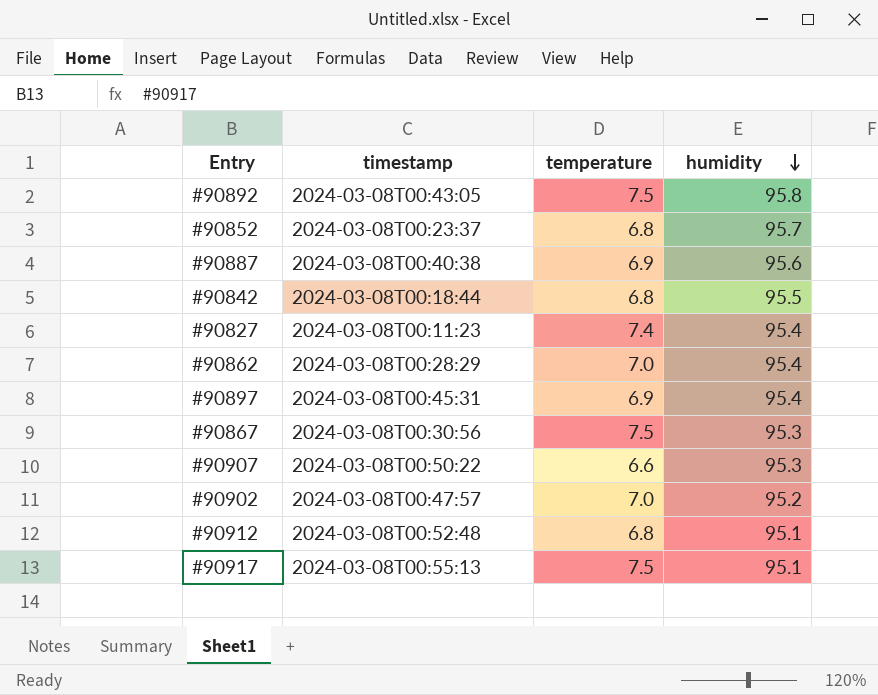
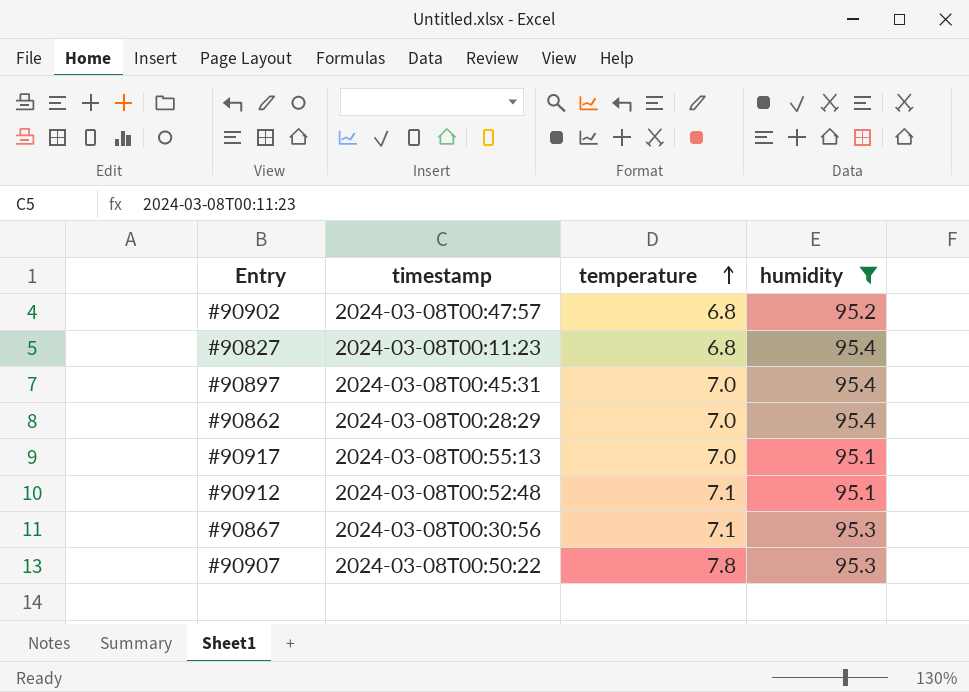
filter: none -> humidity <= 95.4
row order: humidity descending -> temperature ascending
#90902 | temperature: 7.0 -> 6.8
#90827 | temperature: 7.4 -> 6.8
#90897 | temperature: 6.9 -> 7.0
#90917 | temperature: 7.5 -> 7.0
#90912 | temperature: 6.8 -> 7.1
#90867 | temperature: 7.5 -> 7.1
#90907 | temperature: 6.6 -> 7.8

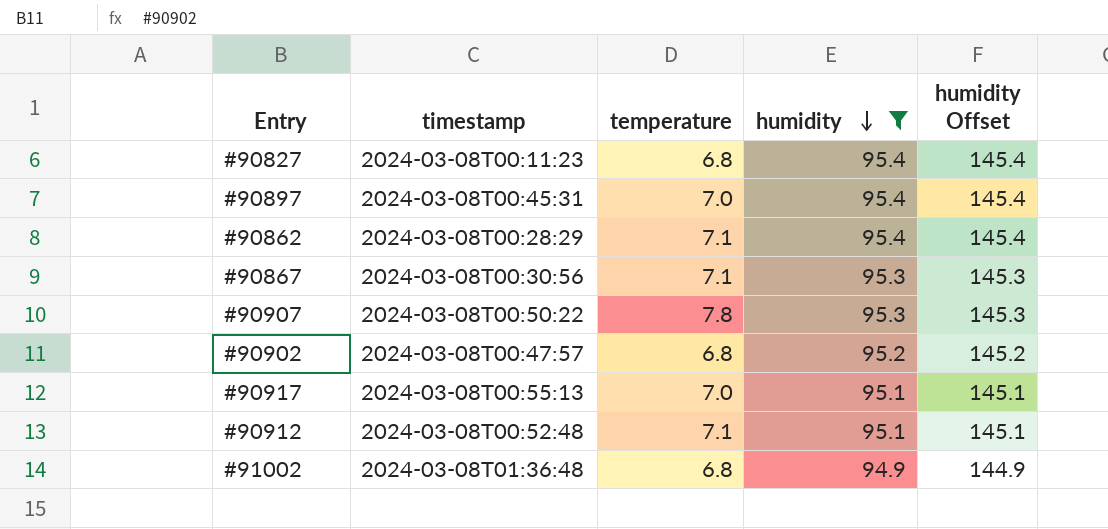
row order: temperature ascending -> humidity descending
column humidity Offset | formula: none -> [humidity] + 50
#90862 | temperature: 7.0 -> 7.1
row #91002: none -> 2024-03-08T01:36:48 | 6.8 | 94.9 | 144.9

